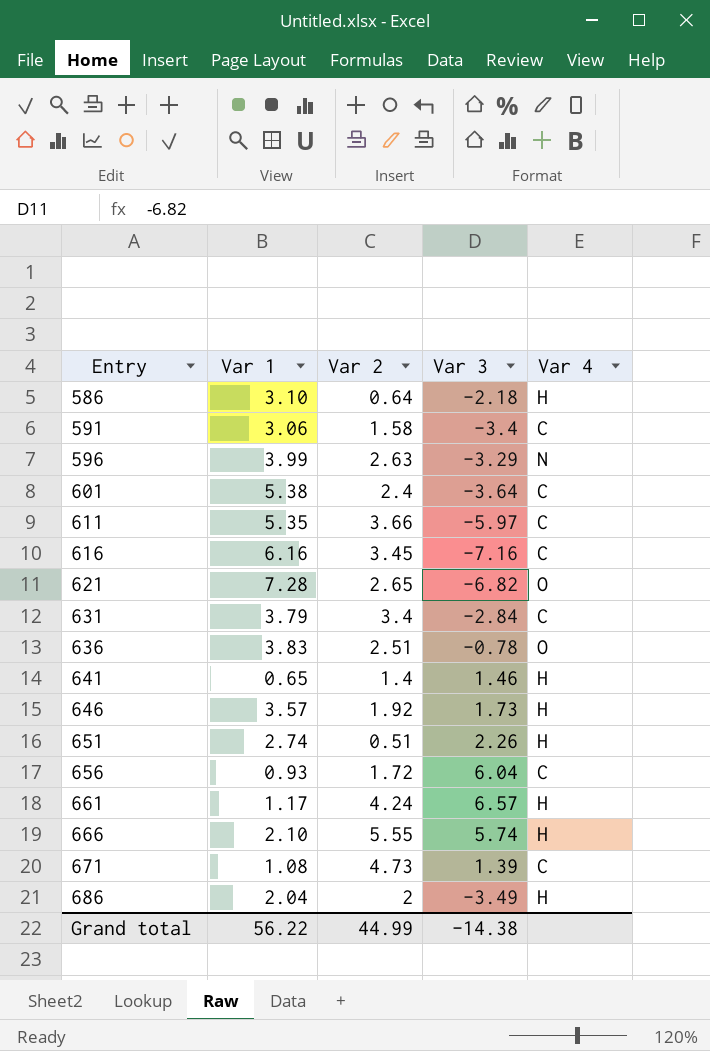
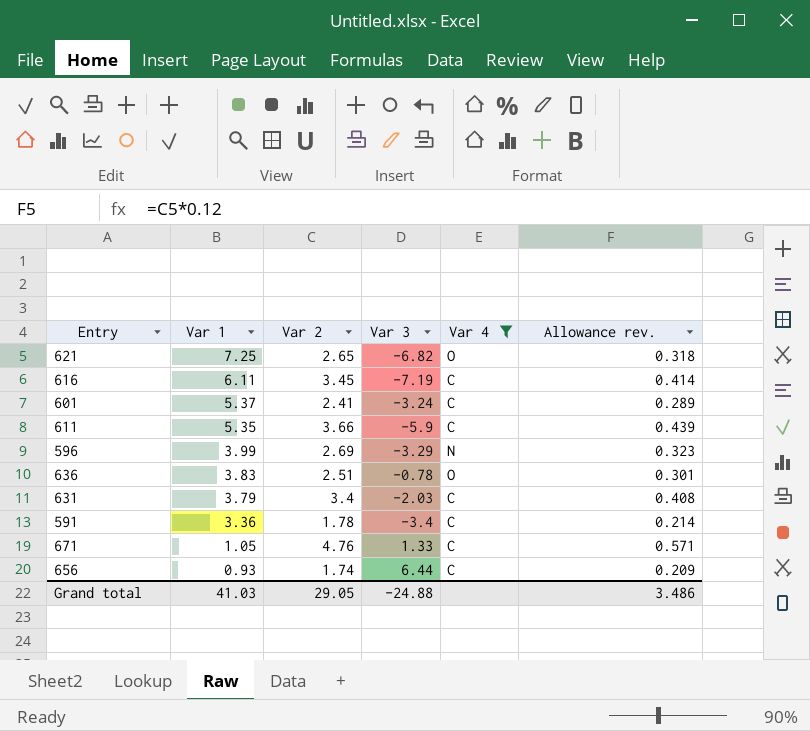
filter: none -> Var 4 != H
row order: Entry ascending -> Var 1 descending
column Allowance rev. | formula: none -> [Var 2] * 0.12
621 | Var 1: 7.28 -> 7.25
616 | Var 1: 6.16 -> 6.11
616 | Var 3: -7.16 -> -7.19
601 | Var 1: 5.38 -> 5.37
601 | Var 2: 2.4 -> 2.41
601 | Var 3: -3.64 -> -3.24
611 | Var 3: -5.97 -> -5.9
596 | Var 2: 2.63 -> 2.69
631 | Var 3: -2.84 -> -2.03
591 | Var 1: 3.06 -> 3.36
591 | Var 2: 1.58 -> 1.78
671 | Var 1: 1.08 -> 1.05
671 | Var 2: 4.73 -> 4.76
671 | Var 3: 1.39 -> 1.33
656 | Var 2: 1.72 -> 1.74
656 | Var 3: 6.04 -> 6.44
Grand total | Var 1: 56.22 -> 41.03
Grand total | Var 2: 44.99 -> 29.05
Grand total | Var 3: -14.38 -> -24.88

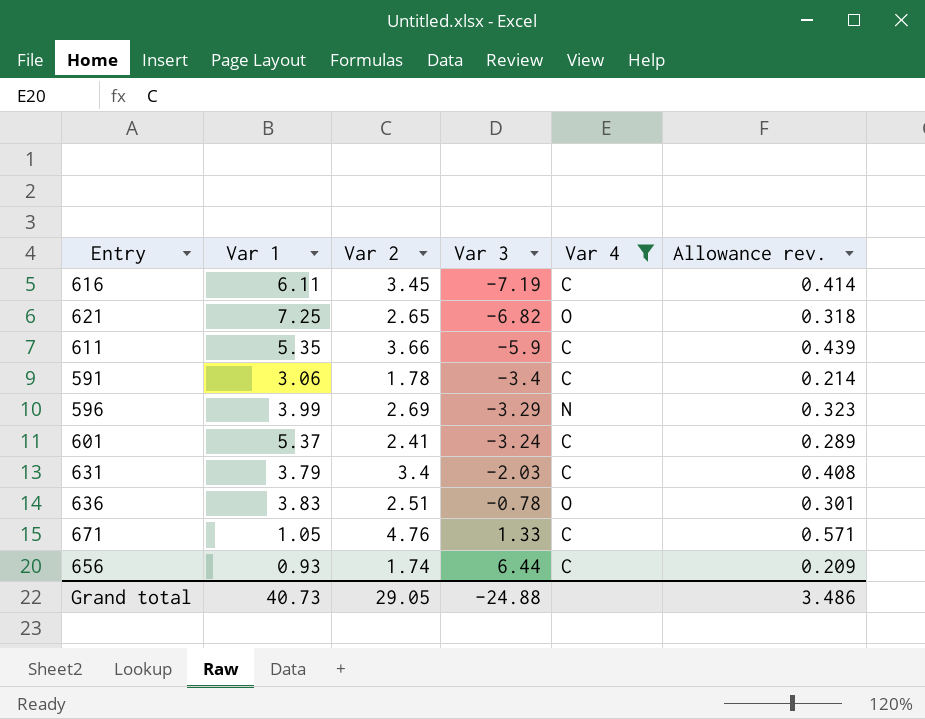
row order: Var 1 descending -> Var 3 ascending
591 | Var 1: 3.36 -> 3.06
Grand total | Var 1: 41.03 -> 40.73

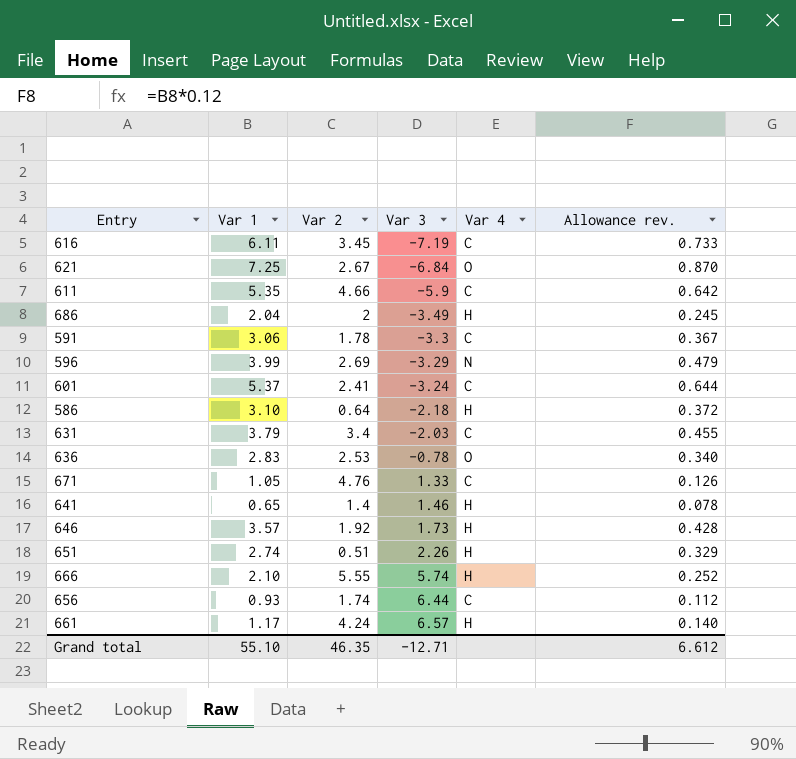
filter: Var 4 != H -> none
column Allowance rev. | formula: [Var 2] * 0.12 -> [Var 1] * 0.12
621 | Var 2: 2.65 -> 2.67
621 | Var 3: -6.82 -> -6.84
611 | Var 2: 3.66 -> 4.66
591 | Var 3: -3.4 -> -3.3
636 | Var 1: 3.83 -> 2.83
636 | Var 2: 2.51 -> 2.53
Grand total | Var 1: 40.73 -> 55.10
Grand total | Var 2: 29.05 -> 46.35
Grand total | Var 3: -24.88 -> -12.71
Grand total | Allowance rev.: 3.486 -> 6.612

